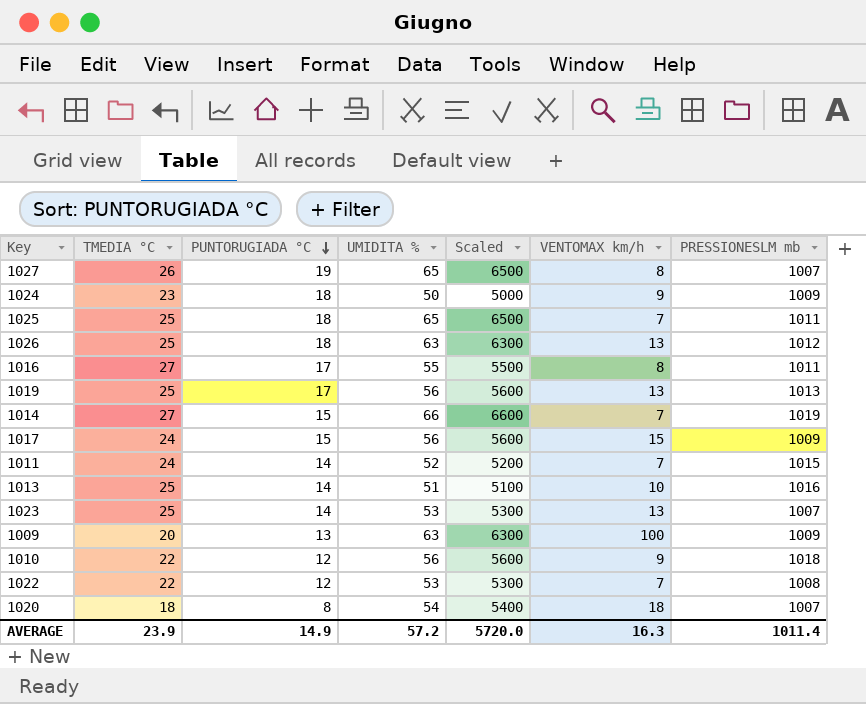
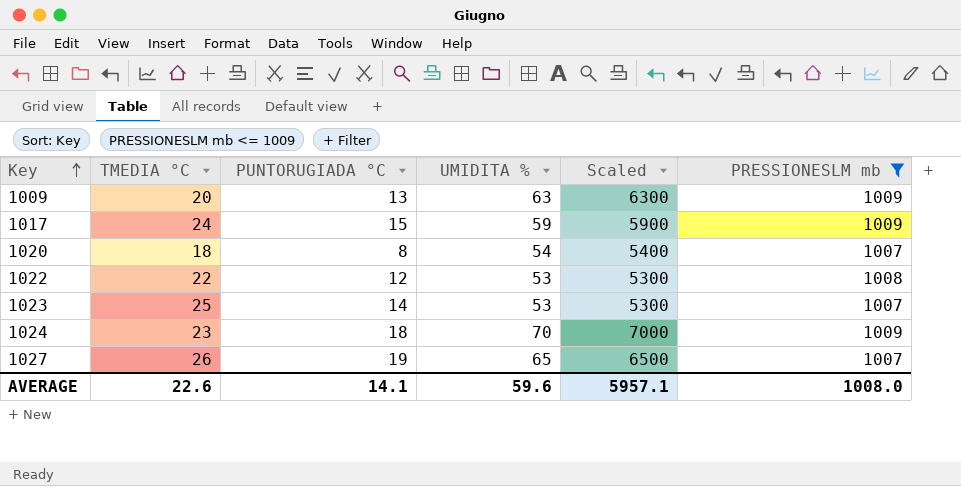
filter: none -> PRESSIONESLM mb <= 1009
row order: PUNTORUGIADA °C descending -> Key ascending
column VENTOMAX km/h | position: 6 -> none
1017 | UMIDITA %: 56 -> 59
1017 | Scaled: 5600 -> 5900
1024 | UMIDITA %: 50 -> 70
1024 | Scaled: 5000 -> 7000
AVERAGE | TMEDIA °C: 23.9 -> 22.6
AVERAGE | PUNTORUGIADA °C: 14.9 -> 14.1
AVERAGE | UMIDITA %: 57.2 -> 59.6
AVERAGE | Scaled: 5720.0 -> 5957.1
AVERAGE | PRESSIONESLM mb: 1011.4 -> 1008.0

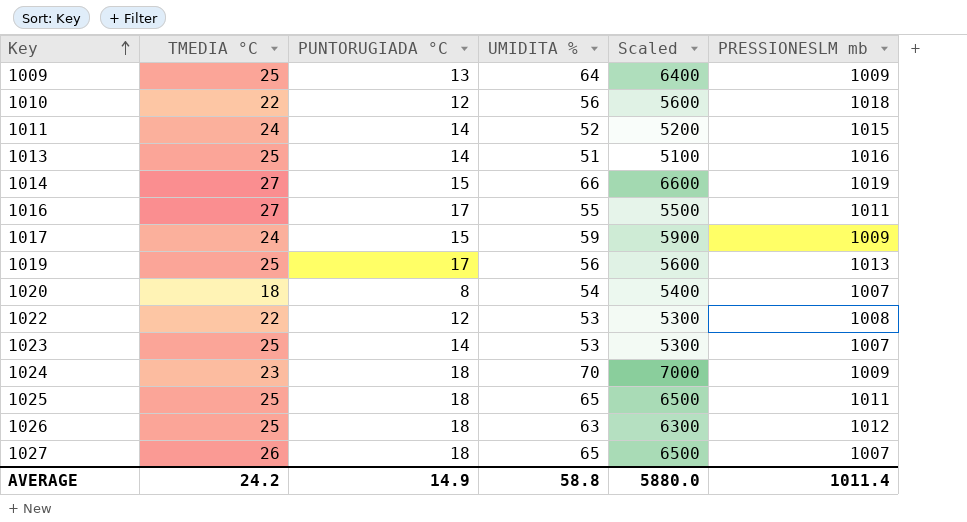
filter: PRESSIONESLM mb <= 1009 -> none
1009 | TMEDIA °C: 20 -> 25
1009 | UMIDITA %: 63 -> 64
1009 | Scaled: 6300 -> 6400
1027 | PUNTORUGIADA °C: 19 -> 18
AVERAGE | TMEDIA °C: 22.6 -> 24.2
AVERAGE | PUNTORUGIADA °C: 14.1 -> 14.9
AVERAGE | UMIDITA %: 59.6 -> 58.8
AVERAGE | Scaled: 5957.1 -> 5880.0
AVERAGE | PRESSIONESLM mb: 1008.0 -> 1011.4

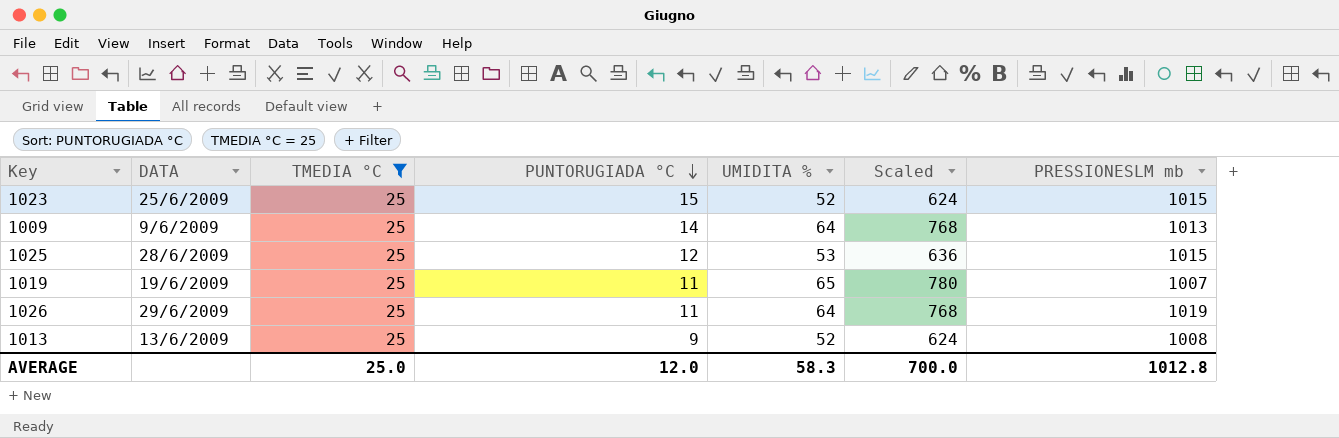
filter: none -> TMEDIA °C = 25
row order: Key ascending -> PUNTORUGIADA °C descending
column DATA | position: none -> 2
column Scaled | formula: [UMIDITA %] * 100 -> [UMIDITA %] * 12
1023 | PUNTORUGIADA °C: 14 -> 15
1023 | UMIDITA %: 53 -> 52
1023 | PRESSIONESLM mb: 1007 -> 1015
1009 | PUNTORUGIADA °C: 13 -> 14
1009 | PRESSIONESLM mb: 1009 -> 1013
1025 | PUNTORUGIADA °C: 18 -> 12
1025 | UMIDITA %: 65 -> 53
1025 | PRESSIONESLM mb: 1011 -> 1015
1019 | PUNTORUGIADA °C: 17 -> 11
1019 | UMIDITA %: 56 -> 65
1019 | PRESSIONESLM mb: 1013 -> 1007
1026 | PUNTORUGIADA °C: 18 -> 11
1026 | UMIDITA %: 63 -> 64
1026 | PRESSIONESLM mb: 1012 -> 1019
1013 | PUNTORUGIADA °C: 14 -> 9
1013 | UMIDITA %: 51 -> 52
1013 | PRESSIONESLM mb: 1016 -> 1008
AVERAGE | TMEDIA °C: 24.2 -> 25.0
AVERAGE | PUNTORUGIADA °C: 14.9 -> 12.0
AVERAGE | UMIDITA %: 58.8 -> 58.3
AVERAGE | Scaled: 5880.0 -> 700.0
AVERAGE | PRESSIONESLM mb: 1011.4 -> 1012.8

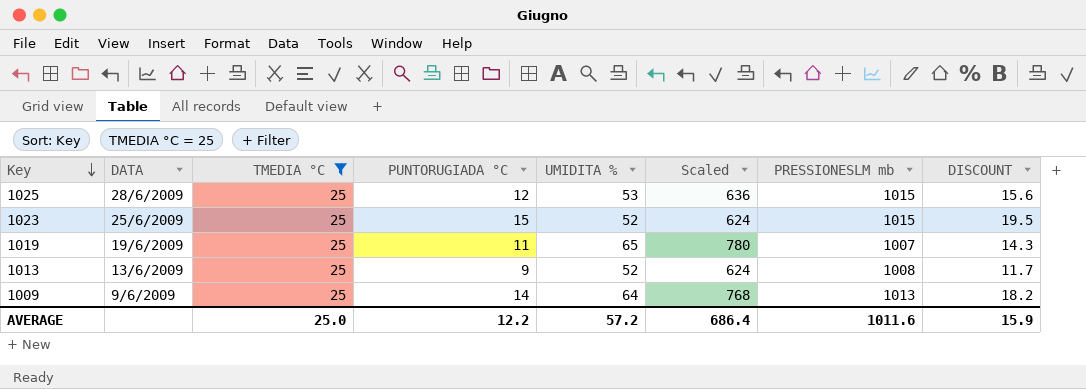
row order: PUNTORUGIADA °C descending -> Key descending
column DISCOUNT | formula: none -> [PUNTORUGIADA °C] * 1.3
row 1026: 29/6/2009 | 25 | 11 | 64 | 768 | 1019 -> none
AVERAGE | PUNTORUGIADA °C: 12.0 -> 12.2
AVERAGE | UMIDITA %: 58.3 -> 57.2
AVERAGE | Scaled: 700.0 -> 686.4
AVERAGE | PRESSIONESLM mb: 1012.8 -> 1011.6

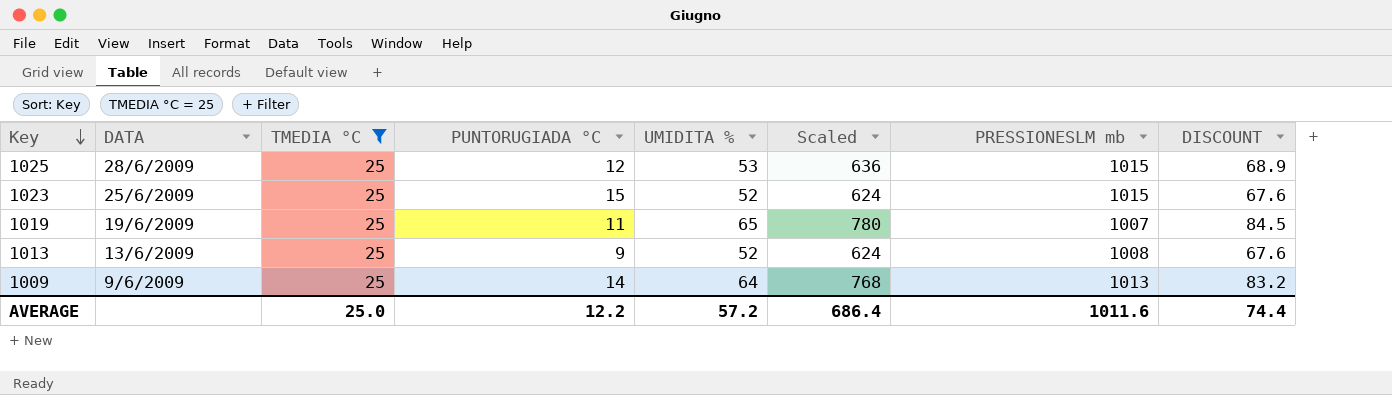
column DISCOUNT | formula: [PUNTORUGIADA °C] * 1.3 -> [UMIDITA %] * 1.3
AVERAGE | DISCOUNT: 15.9 -> 74.4

